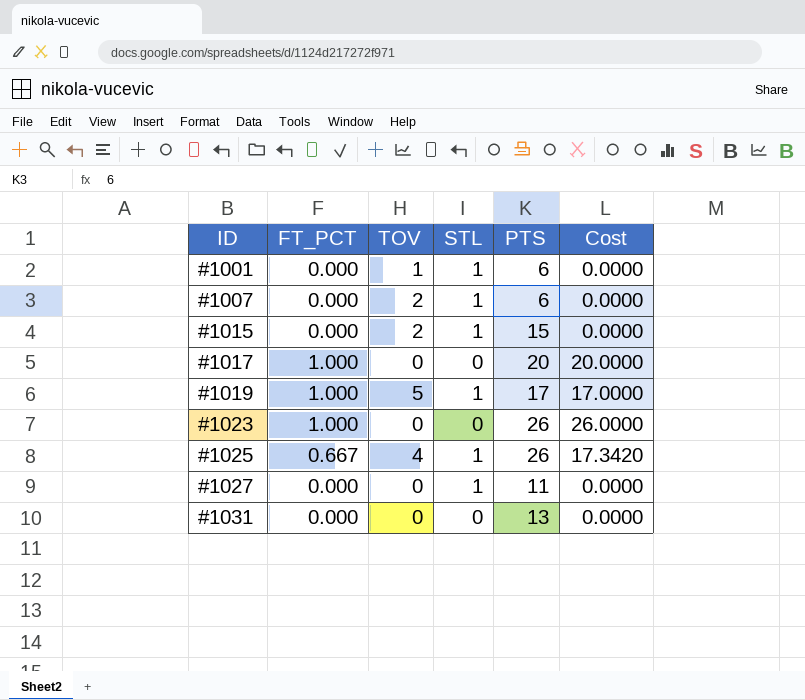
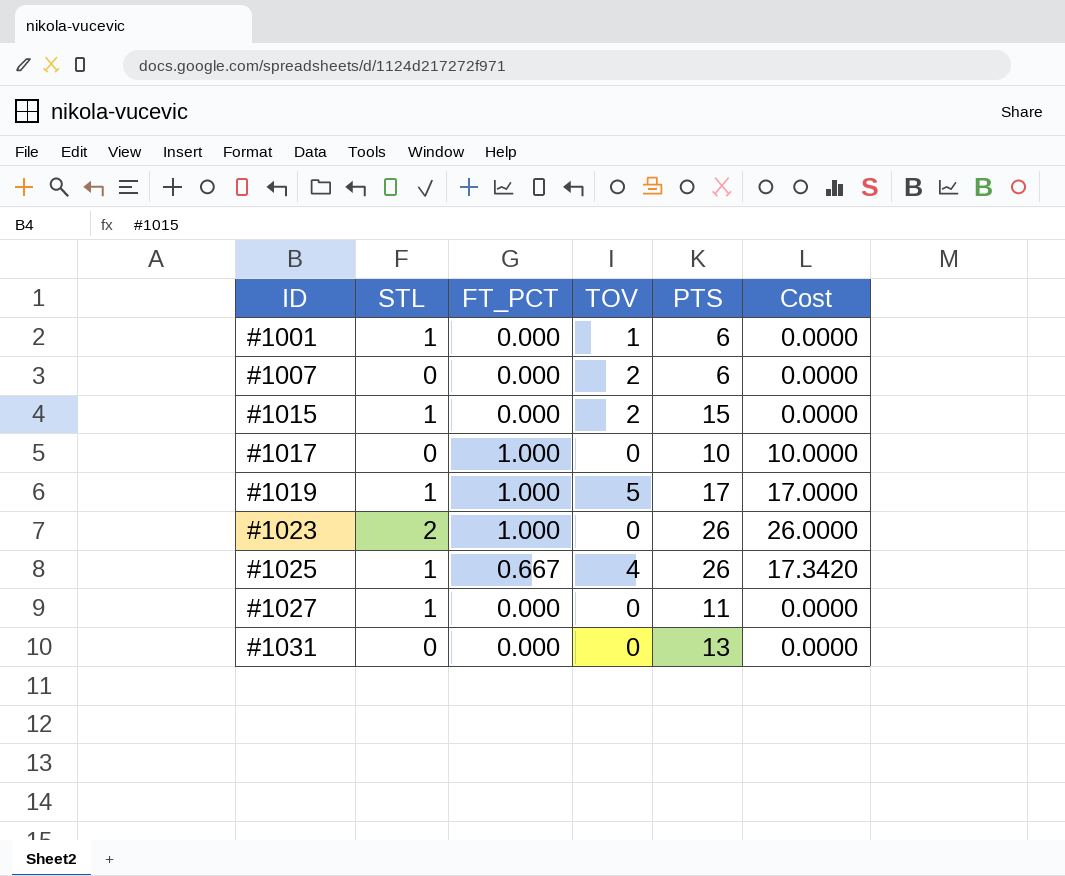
column STL | position: 4 -> 2
#1007 | STL: 1 -> 0
#1017 | PTS: 20 -> 10
#1017 | Cost: 20.0000 -> 10.0000
#1023 | STL: 0 -> 2

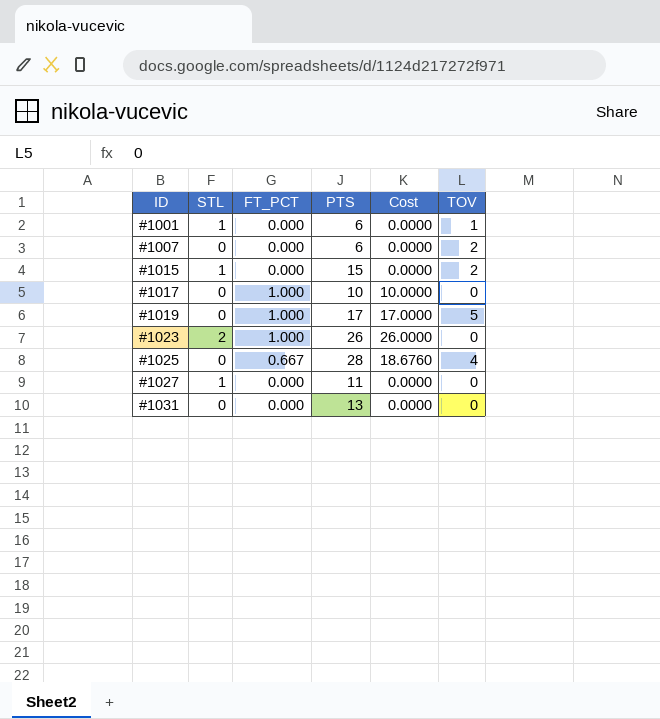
column TOV | position: 4 -> 6
#1019 | STL: 1 -> 0
#1025 | STL: 1 -> 0
#1025 | PTS: 26 -> 28
#1025 | Cost: 17.3420 -> 18.6760

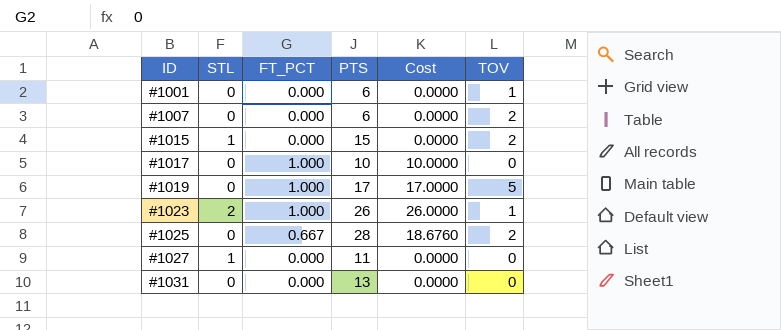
#1001 | STL: 1 -> 0
#1023 | TOV: 0 -> 1
#1025 | TOV: 4 -> 2

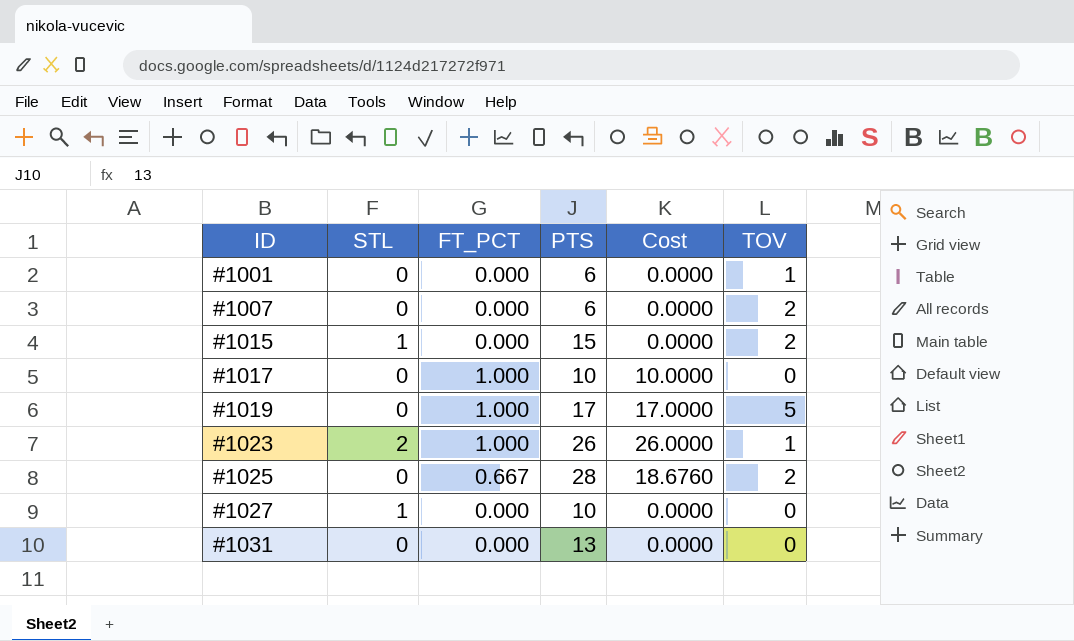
#1027 | PTS: 11 -> 10

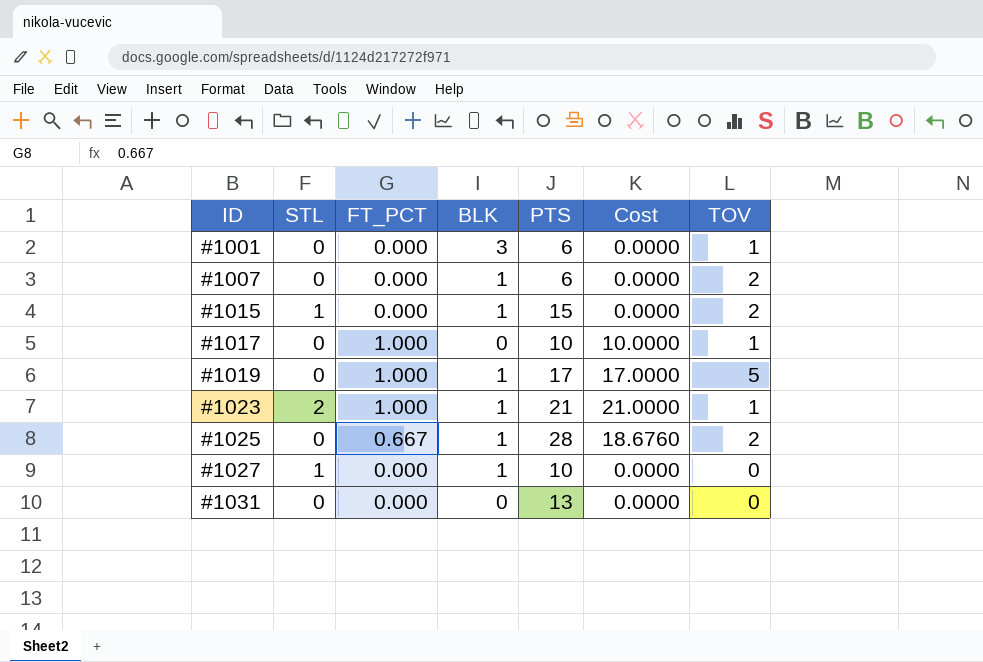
column BLK | position: none -> 4
#1017 | TOV: 0 -> 1
#1023 | PTS: 26 -> 21
#1023 | Cost: 26.0000 -> 21.0000

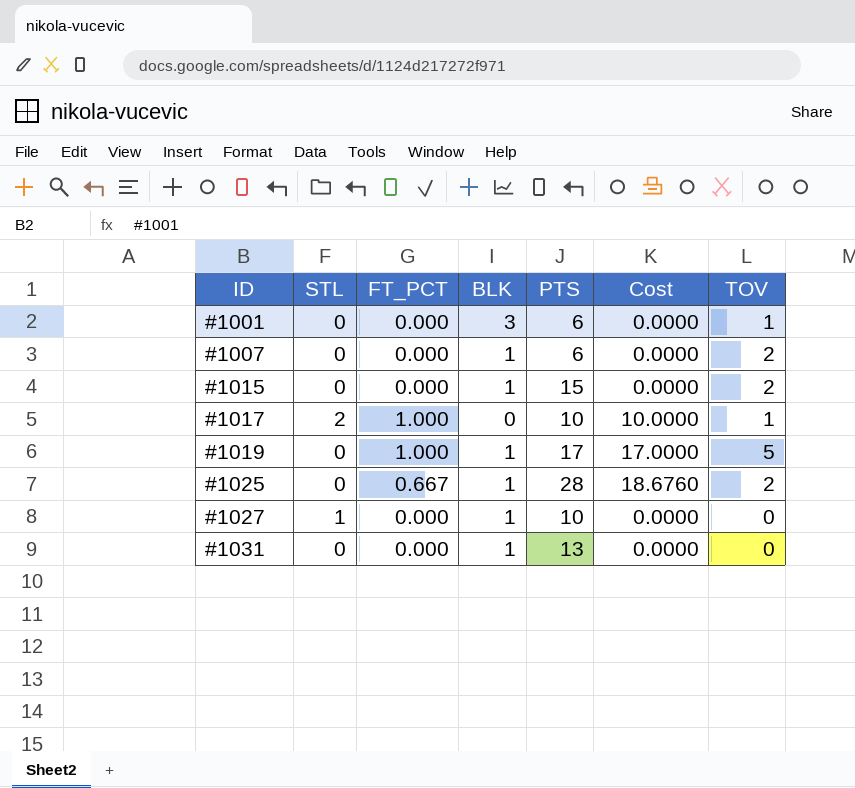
row #1023: 2 | 1.000 | 1 | 21 | 21.0000 | 1 -> none
#1015 | STL: 1 -> 0
#1017 | STL: 0 -> 2
#1031 | BLK: 0 -> 1

